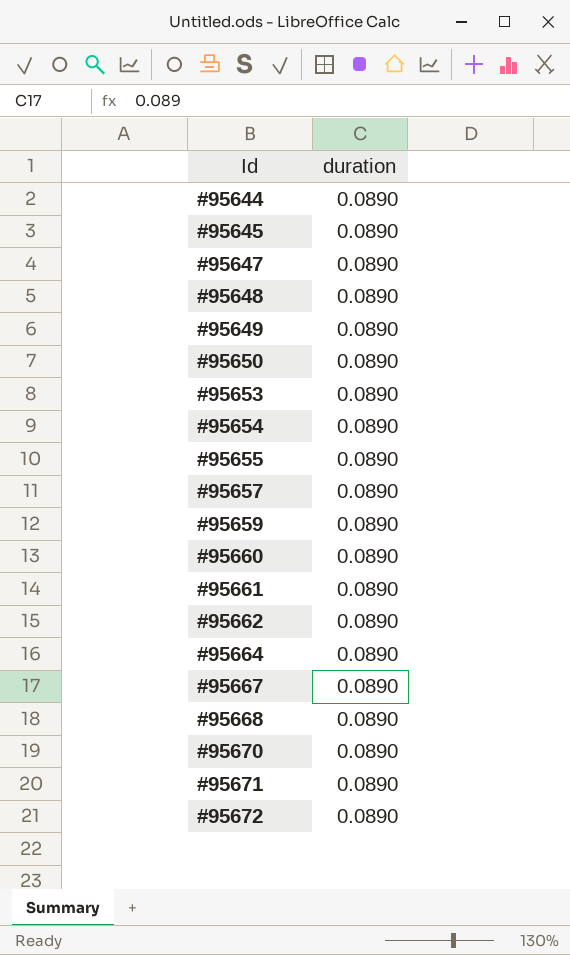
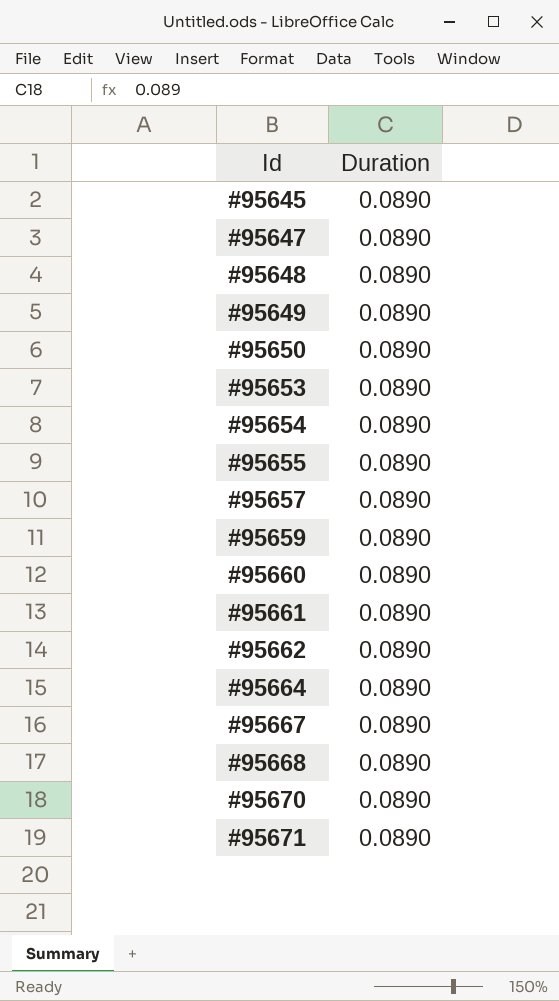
column name: duration -> Duration
row #95644: 0.0890 -> none
row #95672: 0.0890 -> none

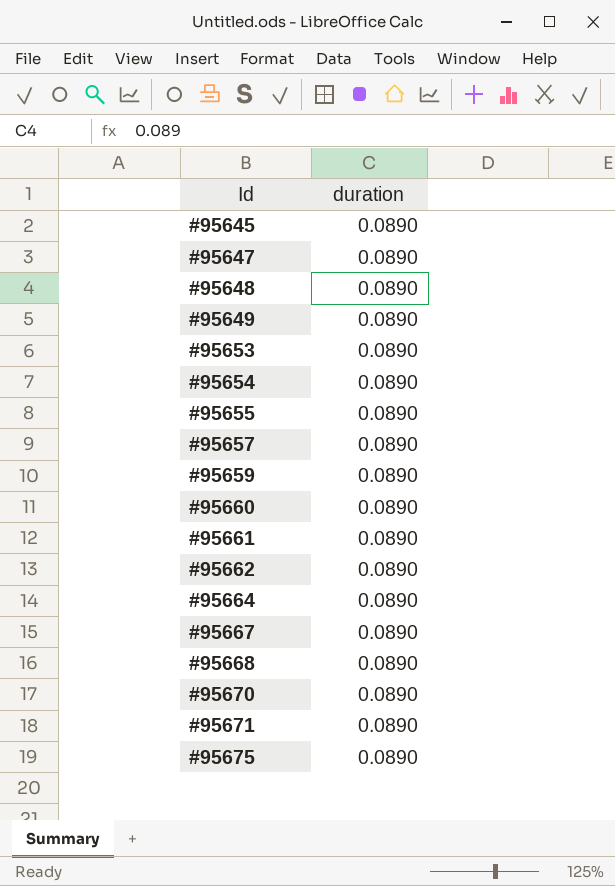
column name: Duration -> duration
row #95650: 0.0890 -> none
row #95675: none -> 0.0890

